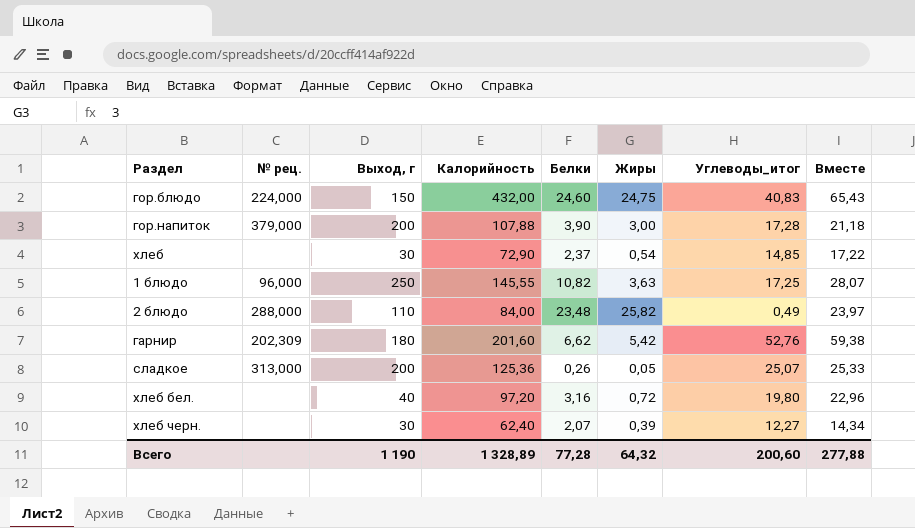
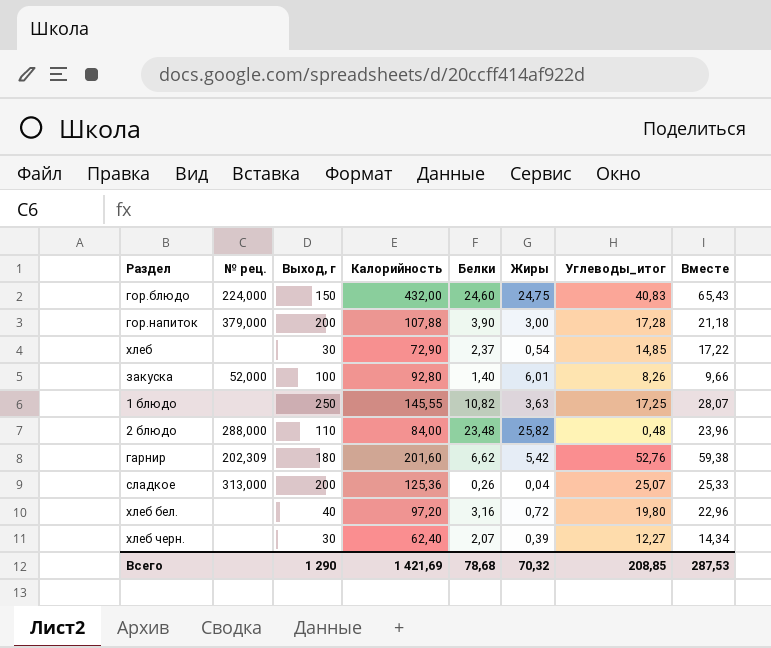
row закуска: none -> 52,000 | 100 | 92,80 | 1,40 | 6,01 | 8,26 | 9,66
1 блюдо | № рец.: 96,000 -> none
2 блюдо | Углеводы_итог: 0,49 -> 0,48
2 блюдо | Вместе: 23,97 -> 23,96
сладкое | Жиры: 0,05 -> 0,04
Всего | Выход, г: 1 190 -> 1 290
Всего | Калорийность: 1 328,89 -> 1 421,69
Всего | Белки: 77,28 -> 78,68
Всего | Жиры: 64,32 -> 70,32
Всего | Углеводы_итог: 200,60 -> 208,85
Всего | Вместе: 277,88 -> 287,53

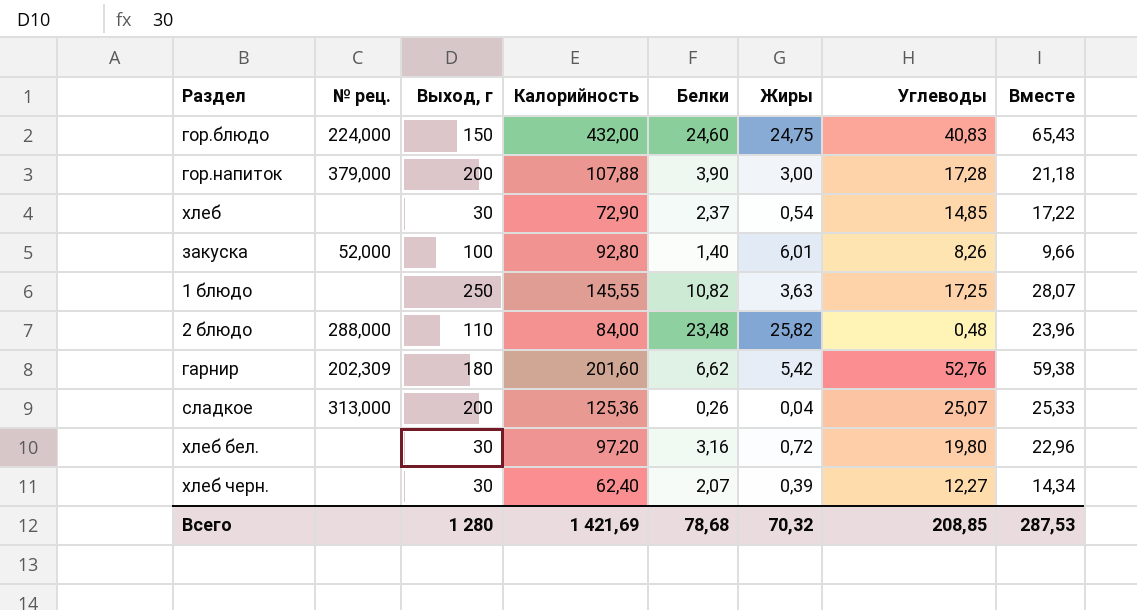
column name: Углеводы_итог -> Углеводы
хлеб бел. | Выход, г: 40 -> 30
Всего | Выход, г: 1 290 -> 1 280

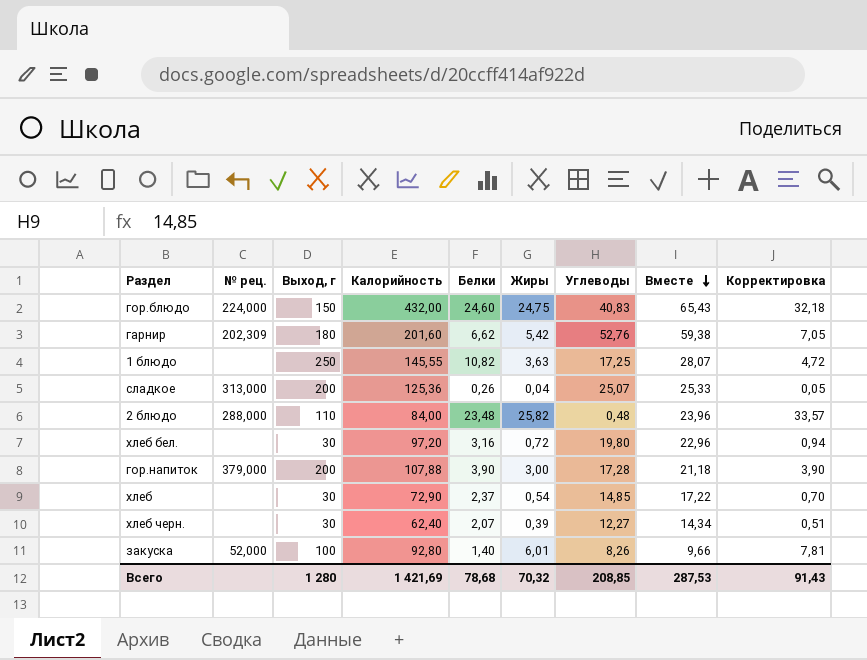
row order: none -> Вместе descending
column Корректировка | formula: none -> [Жиры] * 1,3

